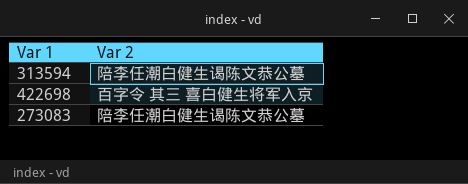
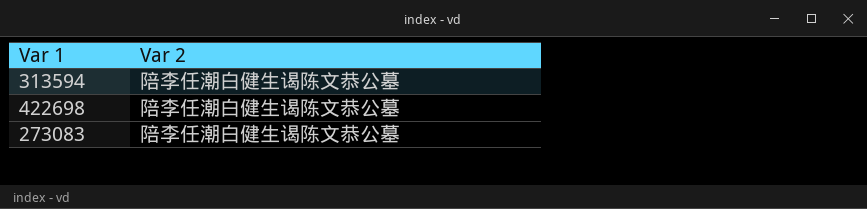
422698 | Var 2: 百字令 其三 喜白健生将军入京 -> 陪李任潮白健生谒陈文恭公墓

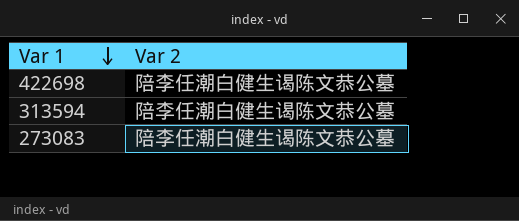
row order: none -> Var 1 descending

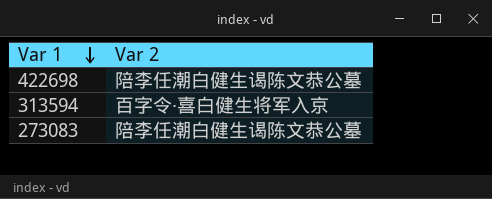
313594 | Var 2: 陪李任潮白健生谒陈文恭公墓 -> 百字令·喜白健生将军入京

